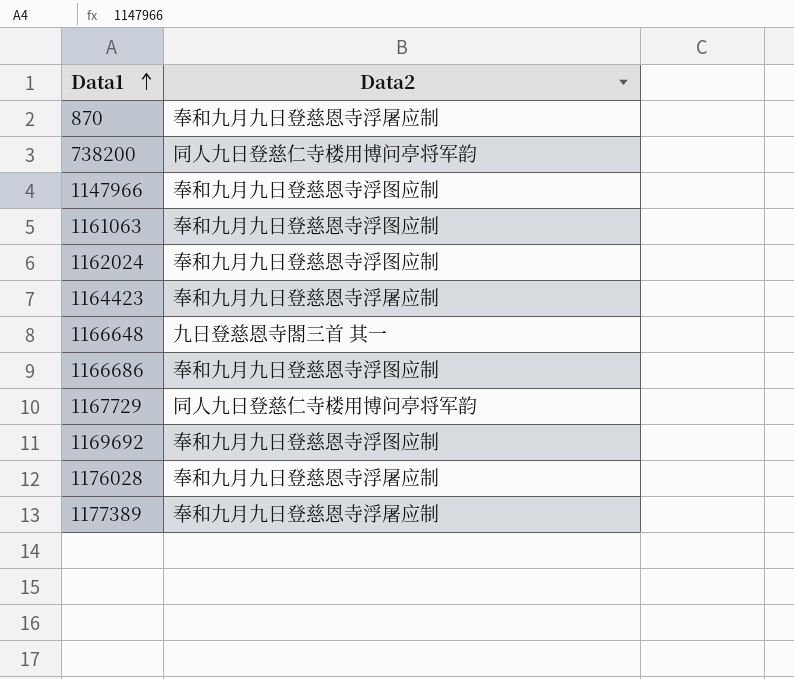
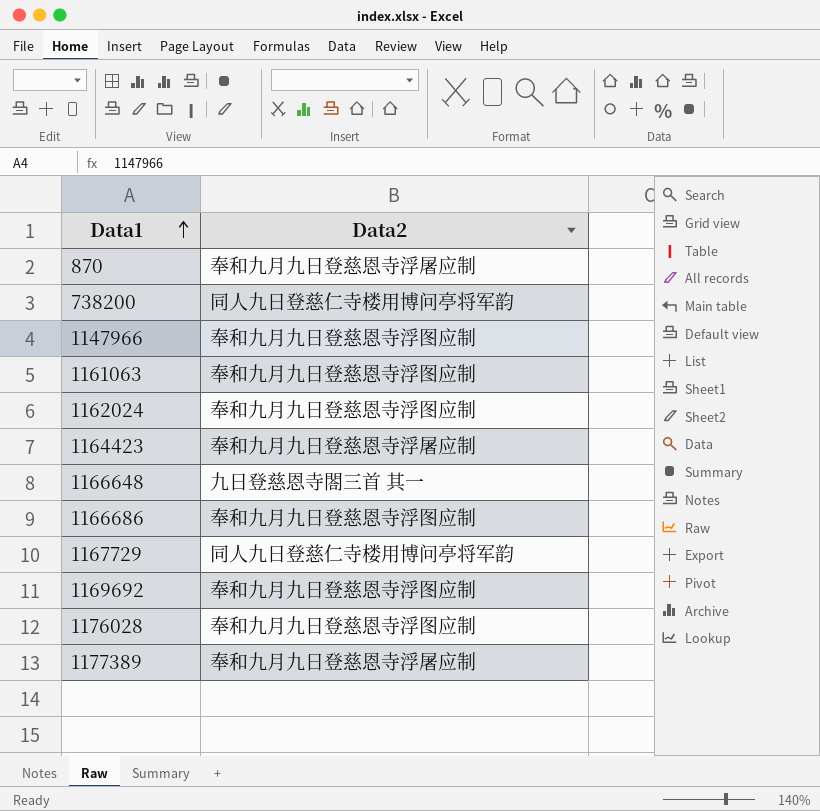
1176028 | Data2: 奉和九月九日登慈恩寺浮屠应制 -> 奉和九月九日登慈恩寺浮图应制

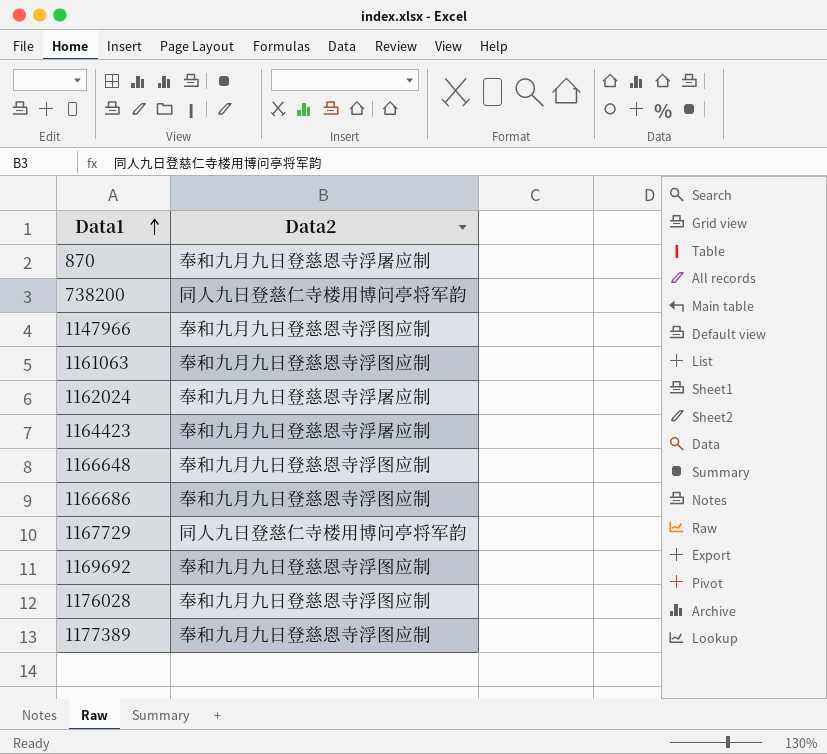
1162024 | Data2: 奉和九月九日登慈恩寺浮图应制 -> 奉和九月九日登慈恩寺浮屠应制
1166648 | Data2: 九日登慈恩寺閤三首 其一 -> 奉和九月九日登慈恩寺浮图应制
1177389 | Data2: 奉和九月九日登慈恩寺浮屠应制 -> 奉和九月九日登慈恩寺浮图应制

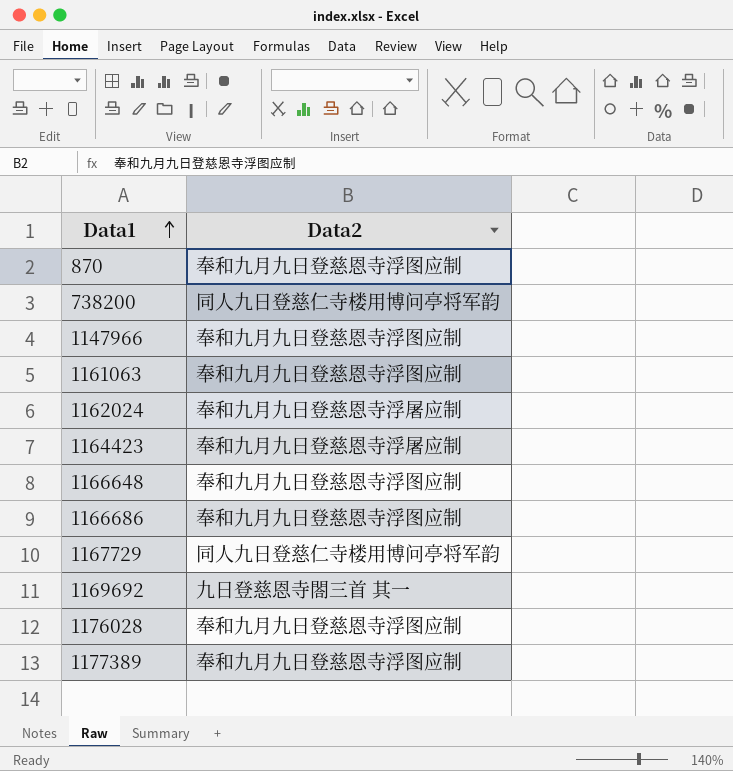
870 | Data2: 奉和九月九日登慈恩寺浮屠应制 -> 奉和九月九日登慈恩寺浮图应制
1169692 | Data2: 奉和九月九日登慈恩寺浮图应制 -> 九日登慈恩寺閤三首 其一

